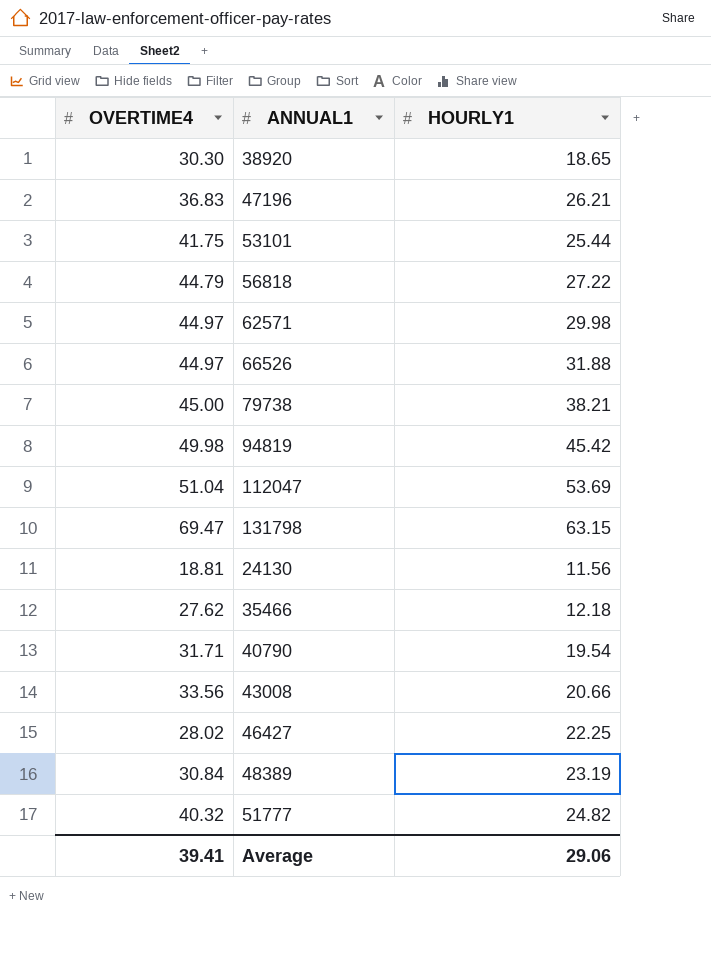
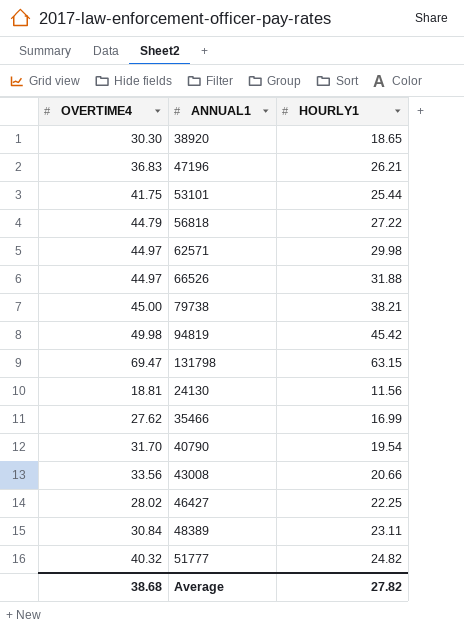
row 112047: 51.04 | 53.69 -> none
35466 | HOURLY1: 12.18 -> 16.99
40790 | OVERTIME4: 31.71 -> 31.70
48389 | HOURLY1: 23.19 -> 23.11
Average | OVERTIME4: 39.41 -> 38.68
Average | HOURLY1: 29.06 -> 27.82

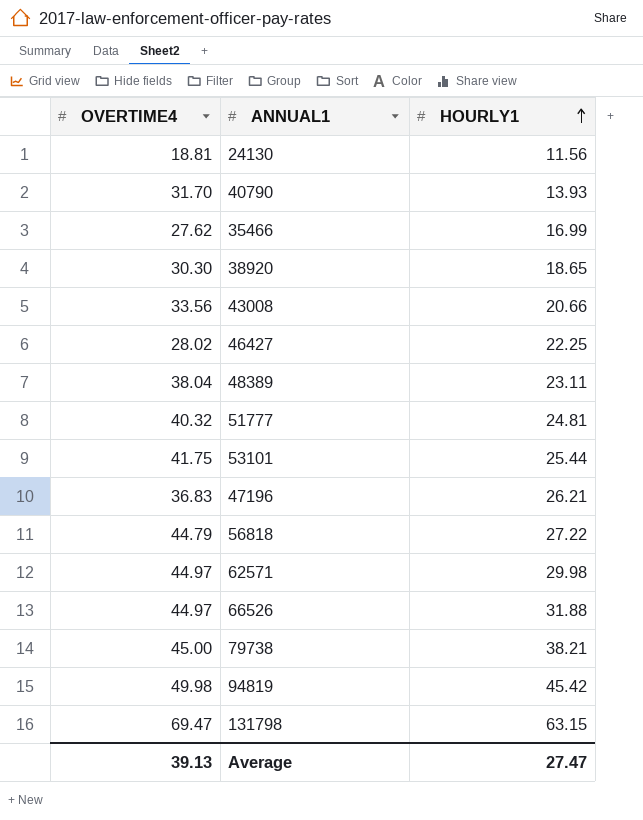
row order: none -> HOURLY1 ascending
40790 | HOURLY1: 19.54 -> 13.93
48389 | OVERTIME4: 30.84 -> 38.04
51777 | HOURLY1: 24.82 -> 24.81
Average | OVERTIME4: 38.68 -> 39.13
Average | HOURLY1: 27.82 -> 27.47

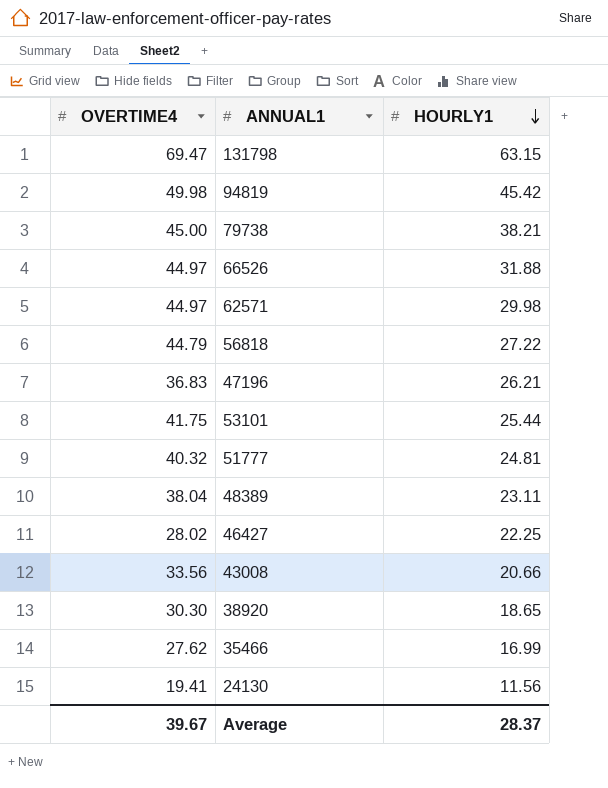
row order: HOURLY1 ascending -> HOURLY1 descending
row 40790: 31.70 | 13.93 -> none
24130 | OVERTIME4: 18.81 -> 19.41
Average | OVERTIME4: 39.13 -> 39.67
Average | HOURLY1: 27.47 -> 28.37

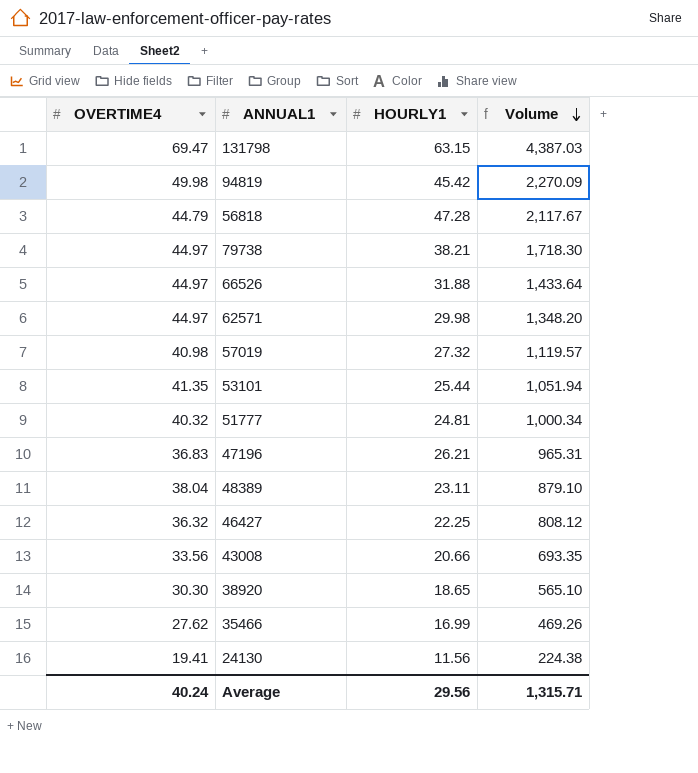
row order: HOURLY1 descending -> Volume descending
column Volume | formula: none -> [OVERTIME4] * [HOURLY1]
56818 | HOURLY1: 27.22 -> 47.28
79738 | OVERTIME4: 45.00 -> 44.97
row 57019: none -> 40.98 | 27.32 | 1,119.57
53101 | OVERTIME4: 41.75 -> 41.35
46427 | OVERTIME4: 28.02 -> 36.32
Average | OVERTIME4: 39.67 -> 40.24
Average | HOURLY1: 28.37 -> 29.56

